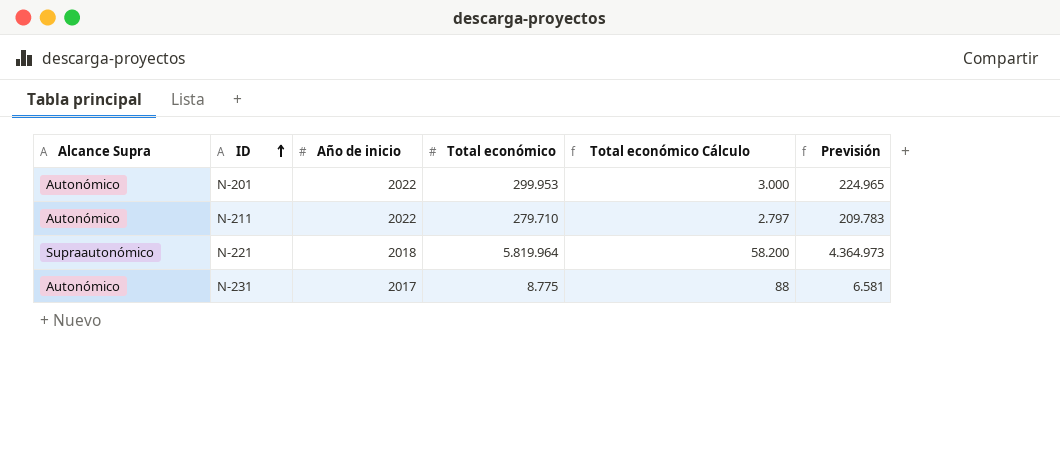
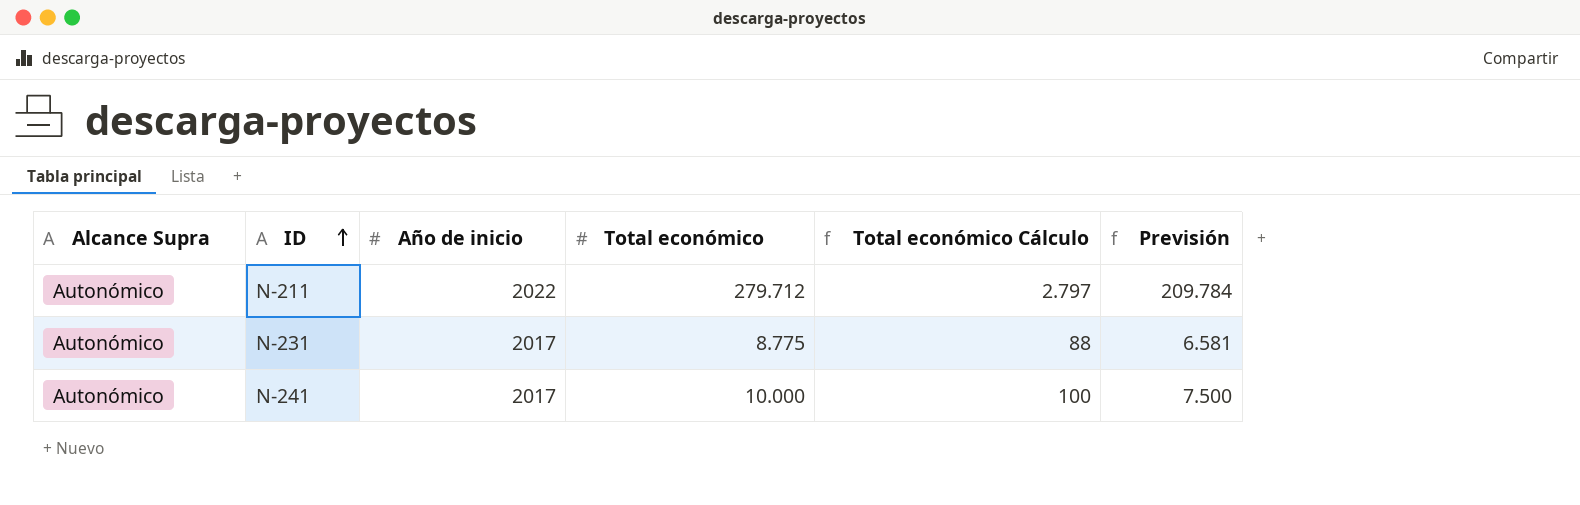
row N-201: Autonómico | 2022 | 299.953 | 3.000 | 224.965 -> none
row N-221: Supraautonómico | 2018 | 5.819.964 | 58.200 | 4.364.973 -> none
N-211 | Total económico: 279.710 -> 279.712
N-211 | Previsión: 209.783 -> 209.784
row N-241: none -> Autonómico | 2017 | 10.000 | 100 | 7.500

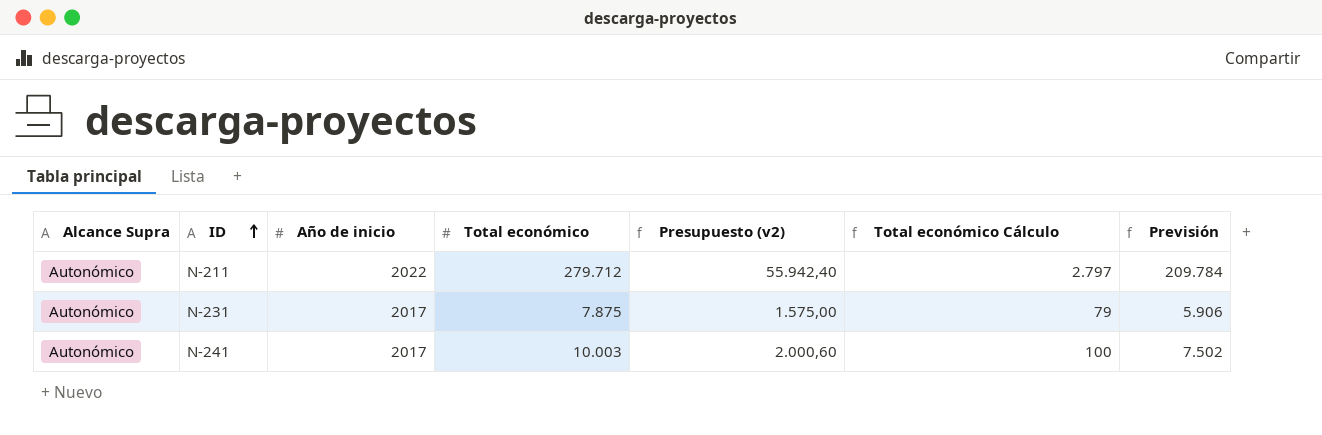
column Presupuesto (v2) | formula: none -> [Total económico] * 0,2
N-231 | Total económico: 8.775 -> 7.875
N-231 | Total económico Cálculo: 88 -> 79
N-231 | Previsión: 6.581 -> 5.906
N-241 | Total económico: 10.000 -> 10.003
N-241 | Previsión: 7.500 -> 7.502

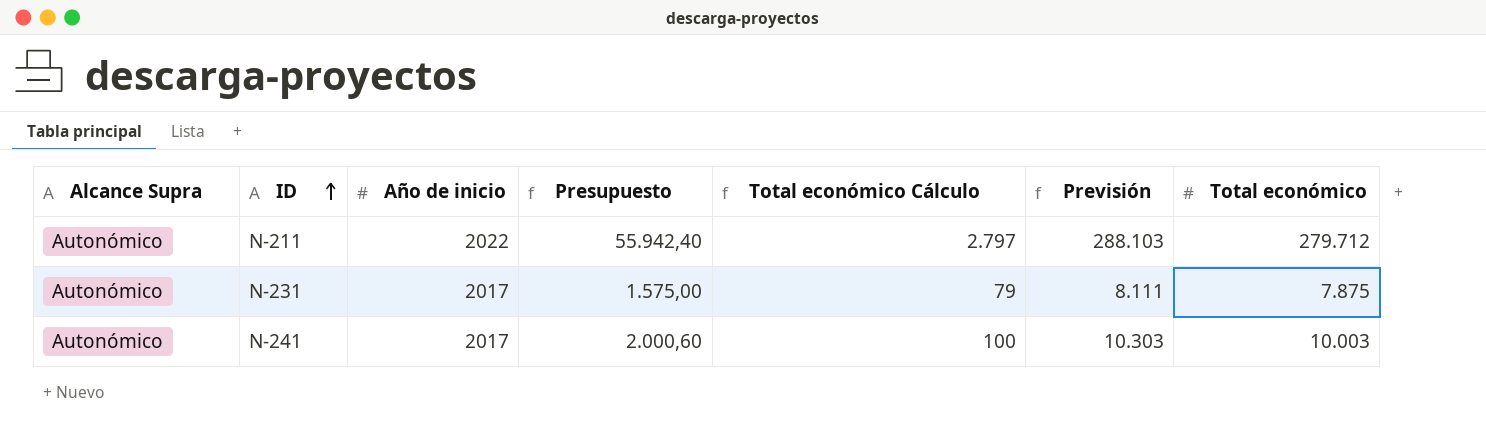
column name: Presupuesto (v2) -> Presupuesto
column Previsión | formula: [Total económico] * 0,75 -> [Total económico] * 1,03
column Total económico | position: 4 -> 7

